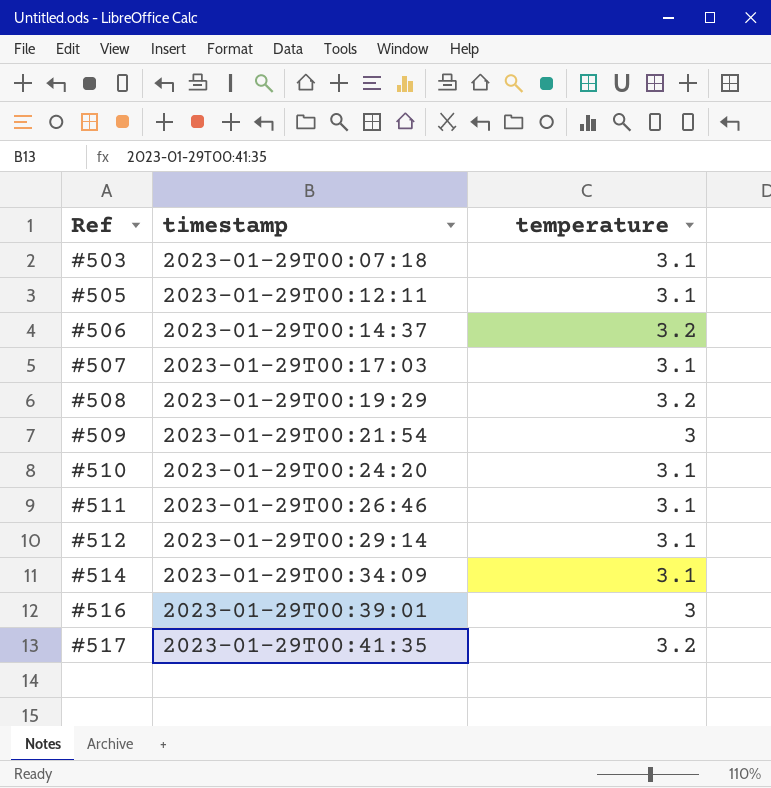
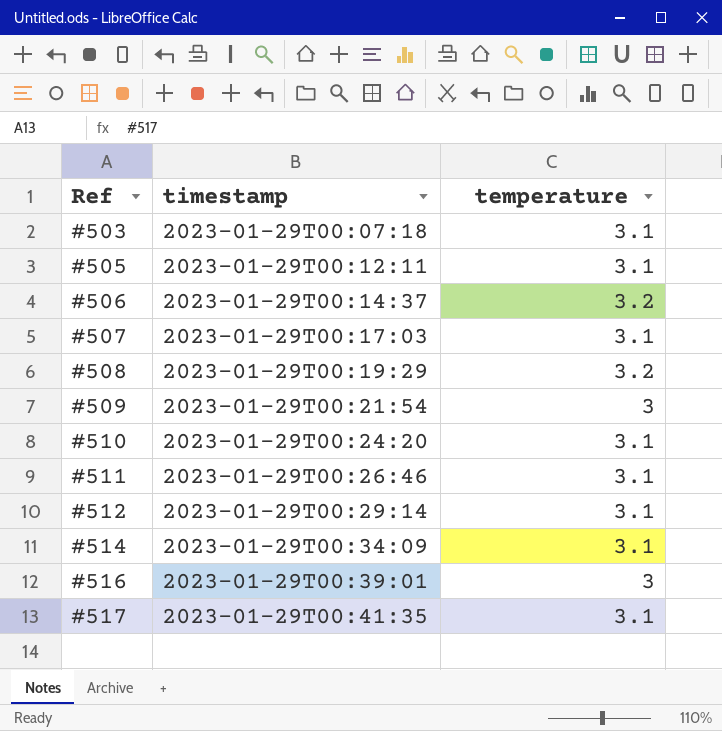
#517 | temperature: 3.2 -> 3.1

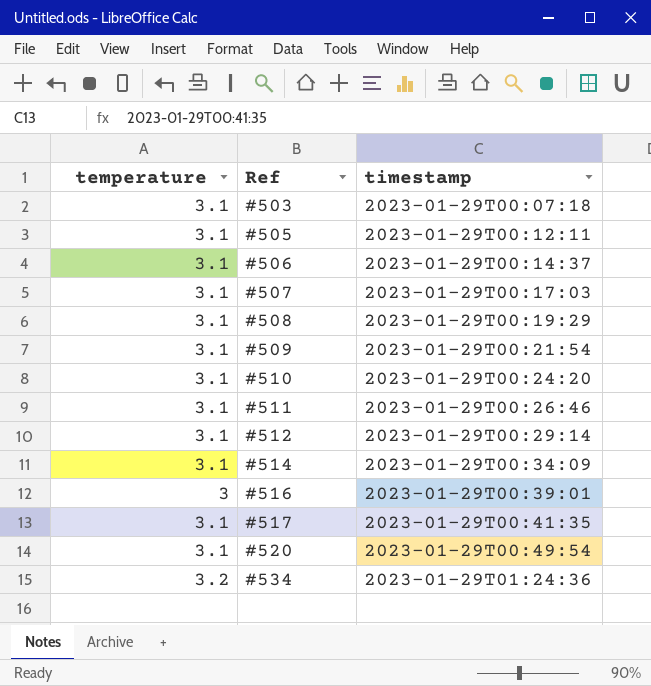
column temperature | position: 3 -> 1
#506 | temperature: 3.2 -> 3.1
#508 | temperature: 3.2 -> 3.1
#509 | temperature: 3 -> 3.1
row #520: none -> 3.1 | 2023-01-29T00:49:54
row #534: none -> 3.2 | 2023-01-29T01:24:36

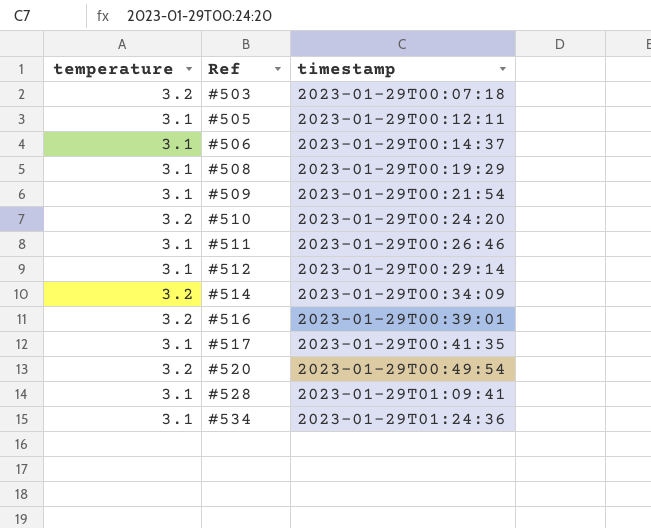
row #507: 3.1 | 2023-01-29T00:17:03 -> none
#503 | temperature: 3.1 -> 3.2
#510 | temperature: 3.1 -> 3.2
#514 | temperature: 3.1 -> 3.2
#516 | temperature: 3 -> 3.2
#520 | temperature: 3.1 -> 3.2
row #528: none -> 3.1 | 2023-01-29T01:09:41
#534 | temperature: 3.2 -> 3.1

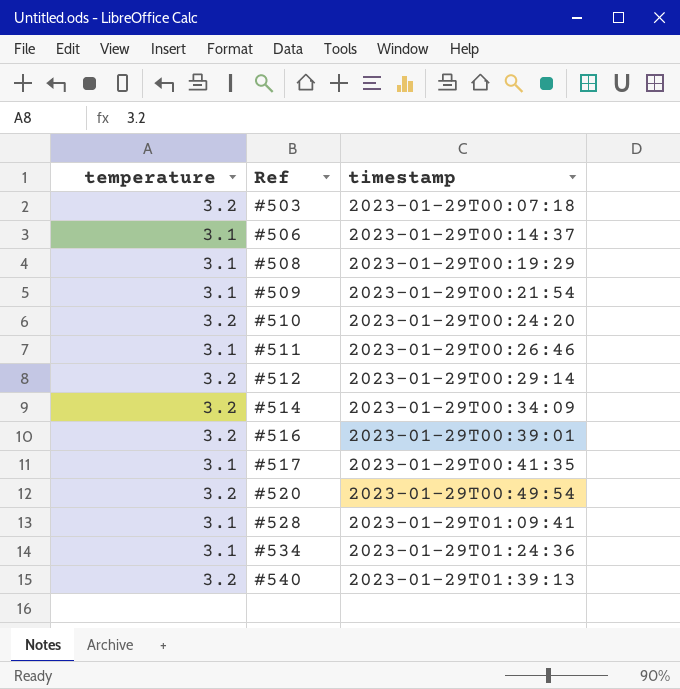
row #505: 3.1 | 2023-01-29T00:12:11 -> none
#512 | temperature: 3.1 -> 3.2
row #540: none -> 3.2 | 2023-01-29T01:39:13

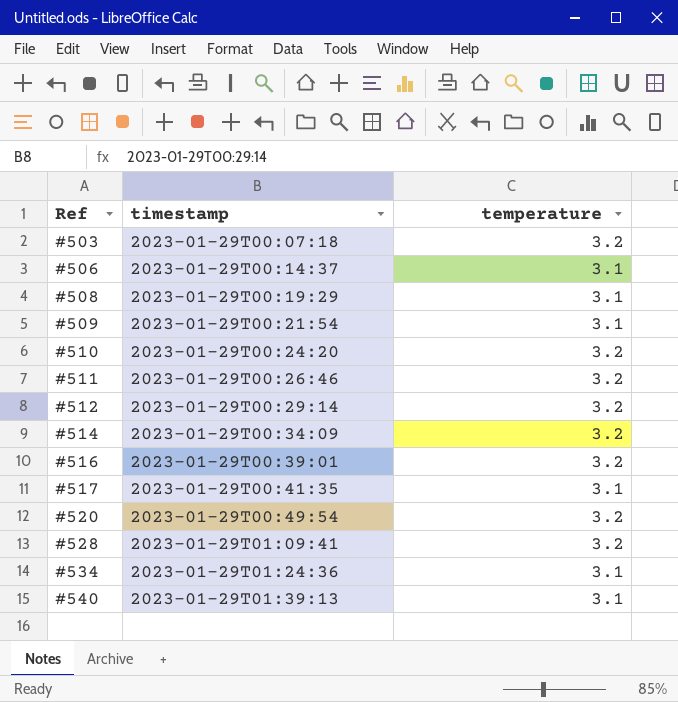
column temperature | position: 1 -> 3
#511 | temperature: 3.1 -> 3.2
#528 | temperature: 3.1 -> 3.2
#540 | temperature: 3.2 -> 3.1

